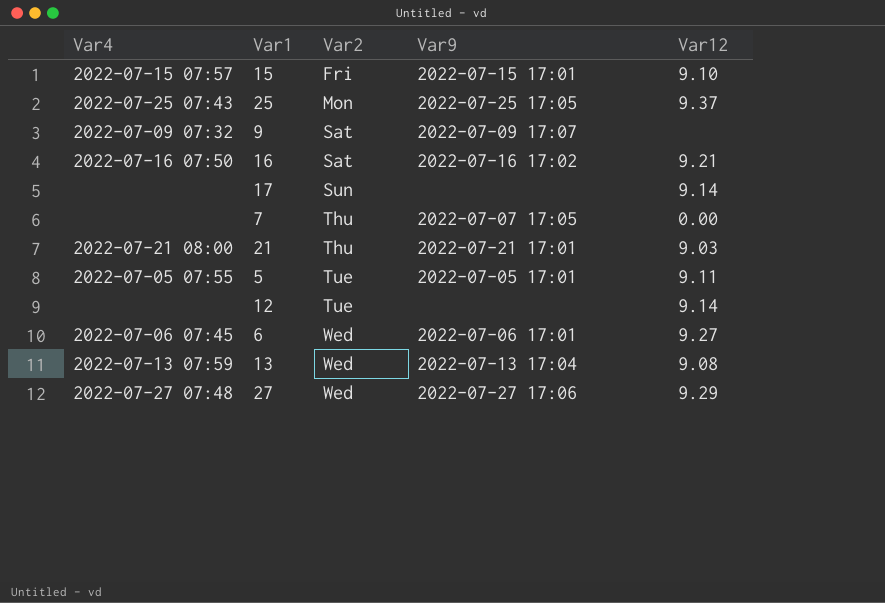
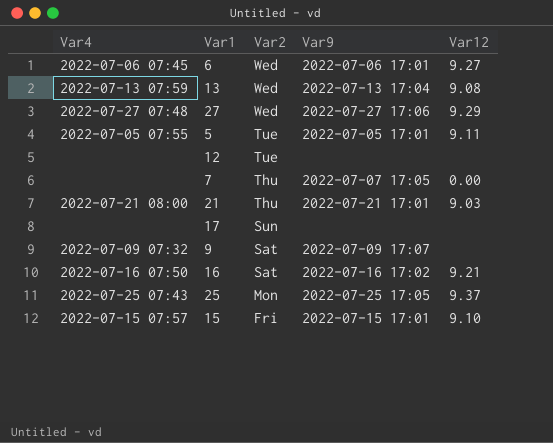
row order: Var2 ascending -> Var2 descending
12 | Var12: 9.14 -> none
17 | Var12: 9.14 -> none

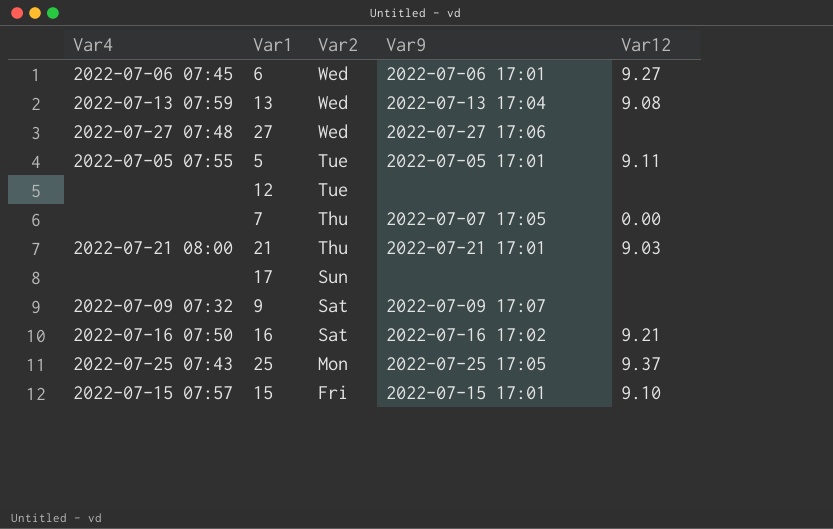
27 | Var12: 9.29 -> none

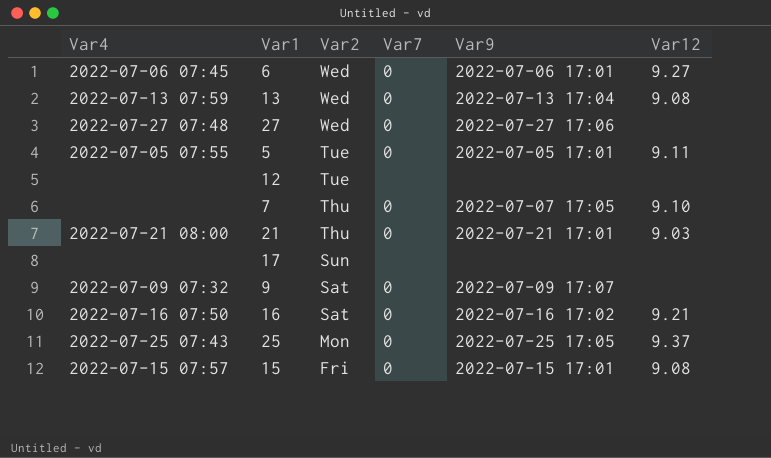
column Var7 | position: none -> 4
7 | Var12: 0.00 -> 9.10
15 | Var12: 9.10 -> 9.08

